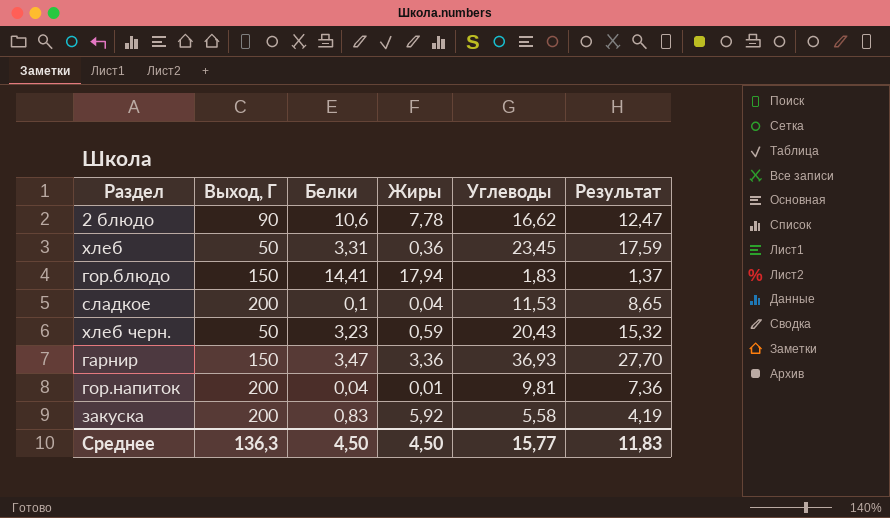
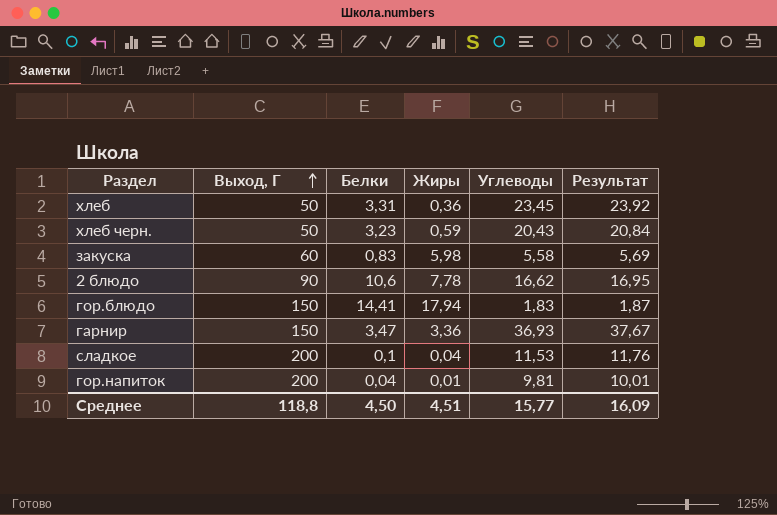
row order: none -> Выход, Г ascending
column Результат | formula: [Углеводы] * 0,75 -> [Углеводы] * 1,02
закуска | Выход, Г: 200 -> 60
закуска | Жиры: 5,92 -> 5,98
Среднее | Выход, Г: 136,3 -> 118,8
Среднее | Жиры: 4,50 -> 4,51
Среднее | Результат: 11,83 -> 16,09

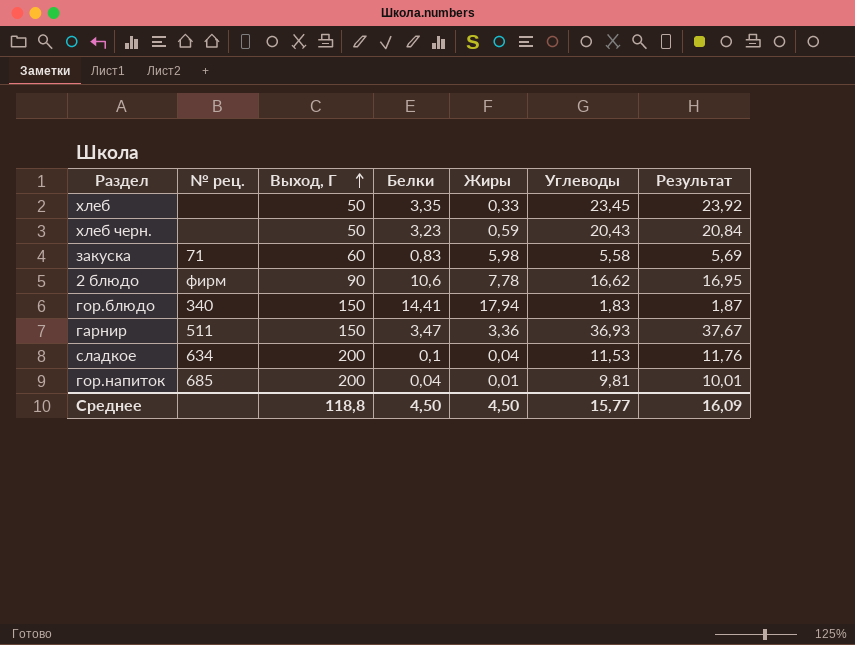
column № рец. | position: none -> 2
хлеб | Белки: 3,31 -> 3,35
хлеб | Жиры: 0,36 -> 0,33
Среднее | Жиры: 4,51 -> 4,50

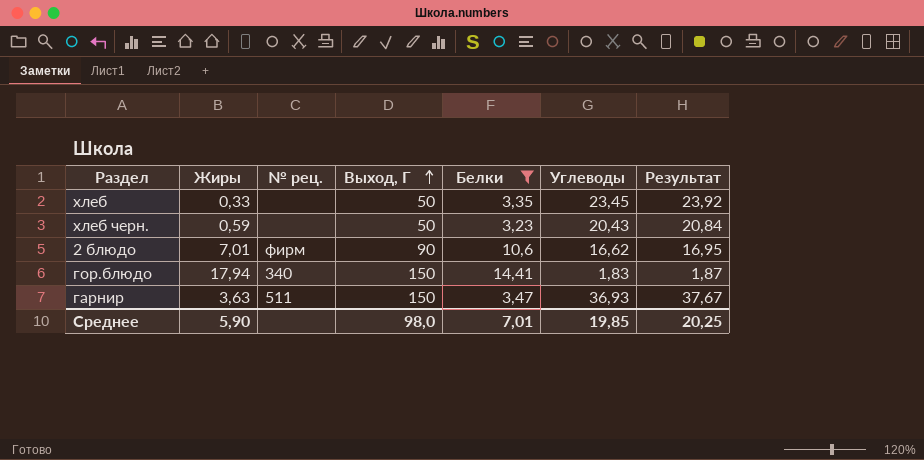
filter: none -> Белки >= 3,23
column Жиры | position: 5 -> 2
2 блюдо | Жиры: 7,78 -> 7,01
гарнир | Жиры: 3,36 -> 3,63
Среднее | Жиры: 4,50 -> 5,90
Среднее | Выход, Г: 118,8 -> 98,0
Среднее | Белки: 4,50 -> 7,01
Среднее | Углеводы: 15,77 -> 19,85
Среднее | Результат: 16,09 -> 20,25

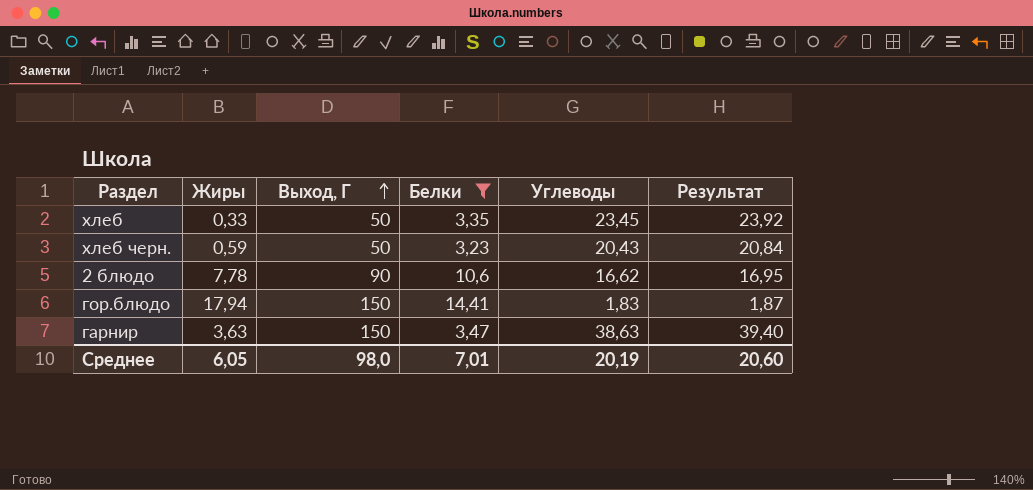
column № рец. | position: 3 -> none
2 блюдо | Жиры: 7,01 -> 7,78
гарнир | Углеводы: 36,93 -> 38,63
гарнир | Результат: 37,67 -> 39,40
Среднее | Жиры: 5,90 -> 6,05
Среднее | Углеводы: 19,85 -> 20,19
Среднее | Результат: 20,25 -> 20,60

